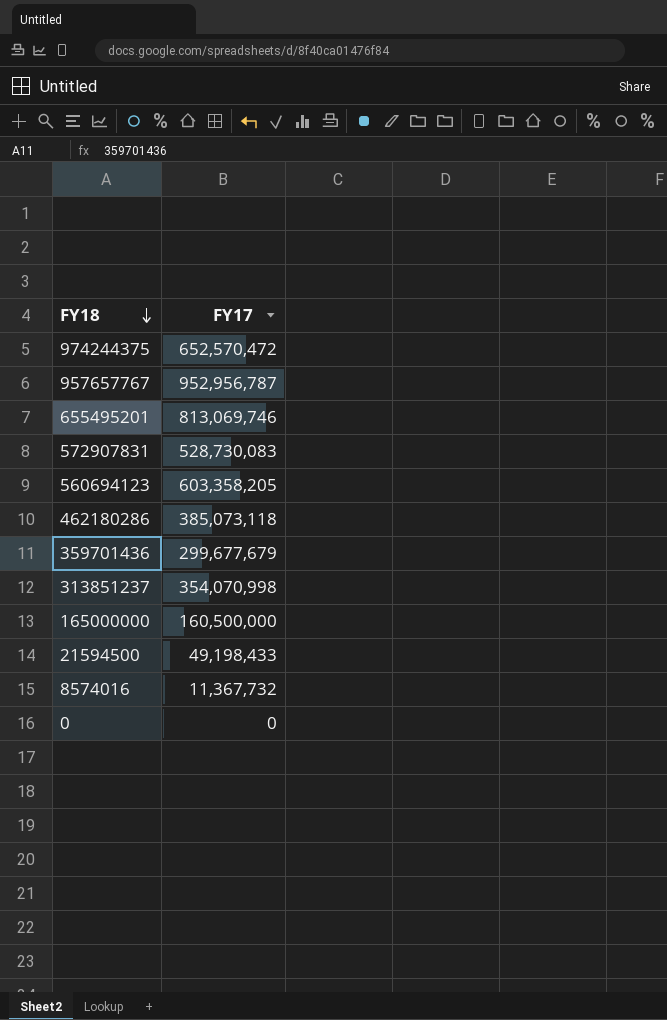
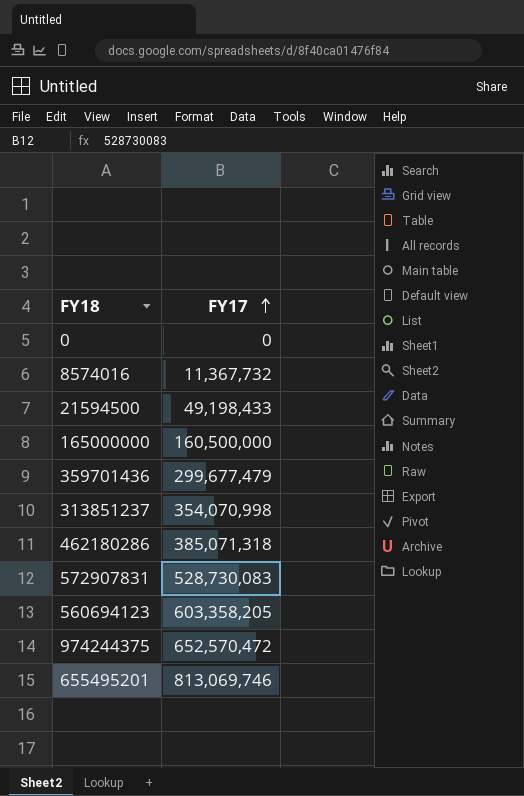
row order: FY18 descending -> FY17 ascending
row 957657767: 952,956,787 -> none
359701436 | FY17: 299,677,679 -> 299,677,479
462180286 | FY17: 385,073,118 -> 385,071,318

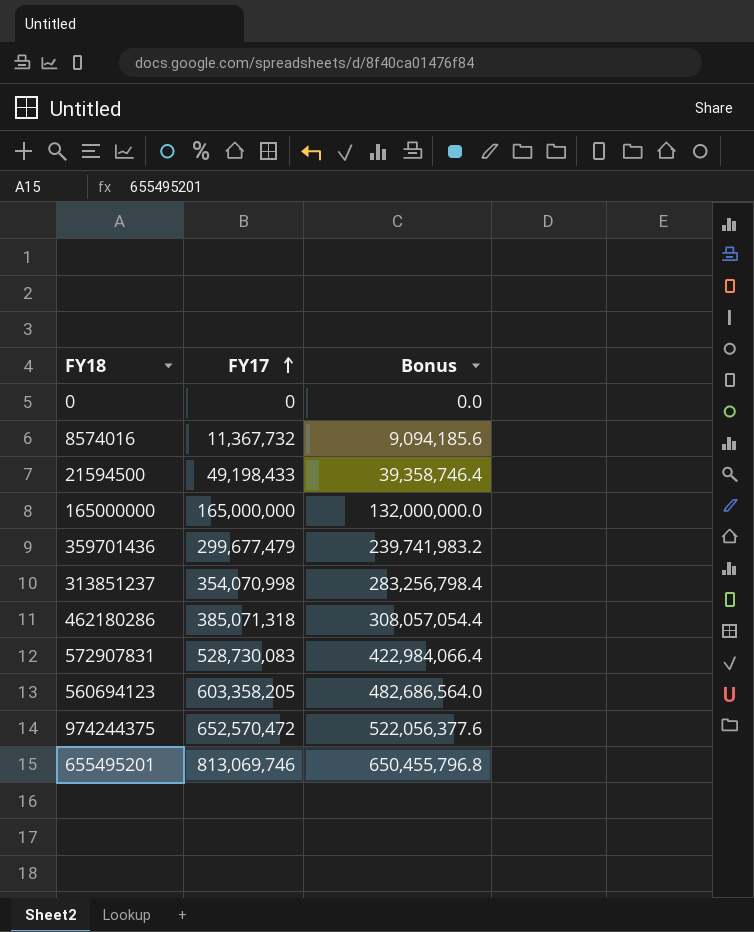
column Bonus | formula: none -> [FY17] * 0.8
165000000 | FY17: 160,500,000 -> 165,000,000

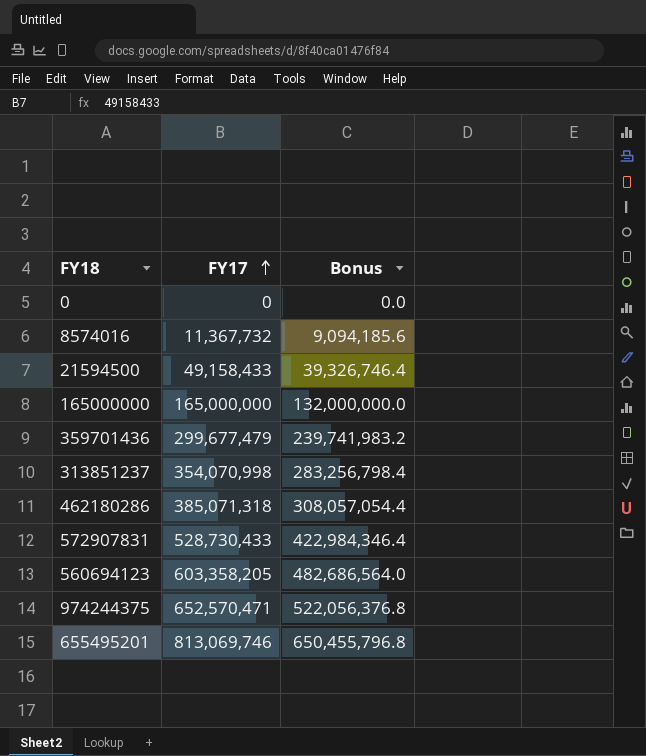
21594500 | FY17: 49,198,433 -> 49,158,433
21594500 | Bonus: 39,358,746.4 -> 39,326,746.4
572907831 | FY17: 528,730,083 -> 528,730,433
572907831 | Bonus: 422,984,066.4 -> 422,984,346.4
974244375 | FY17: 652,570,472 -> 652,570,471
974244375 | Bonus: 522,056,377.6 -> 522,056,376.8

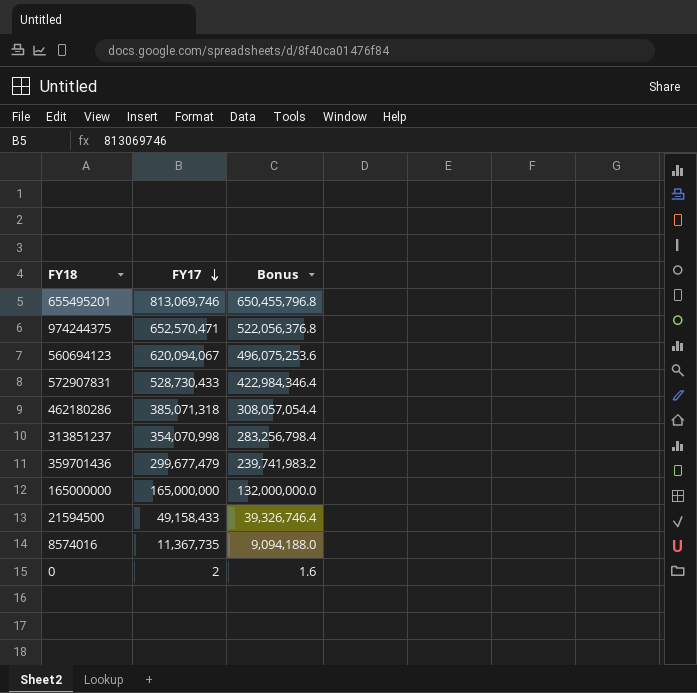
row order: FY17 ascending -> FY17 descending
560694123 | FY17: 603,358,205 -> 620,094,067
560694123 | Bonus: 482,686,564.0 -> 496,075,253.6
8574016 | FY17: 11,367,732 -> 11,367,735
8574016 | Bonus: 9,094,185.6 -> 9,094,188.0
0 | FY17: 0 -> 2
0 | Bonus: 0.0 -> 1.6

